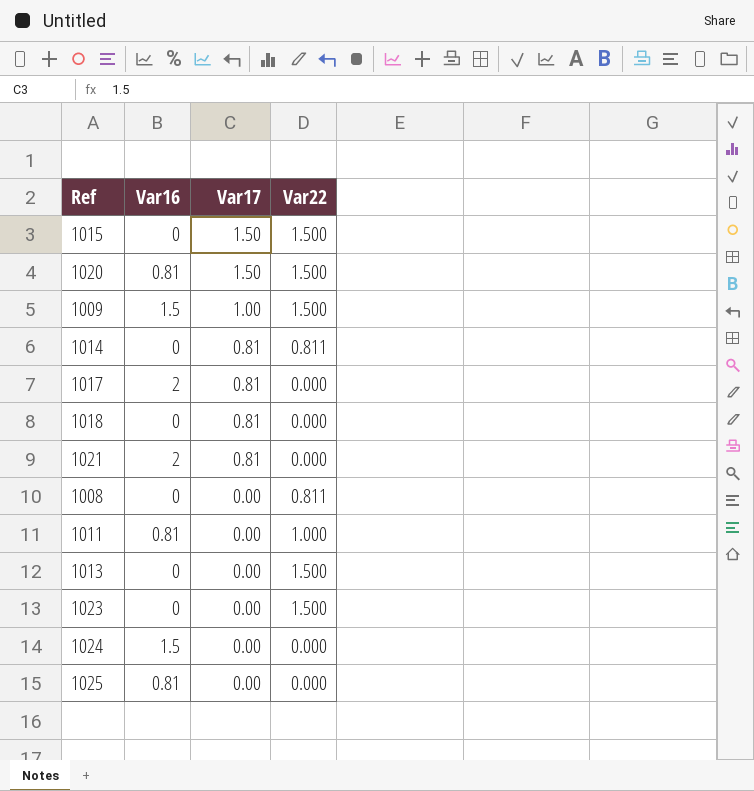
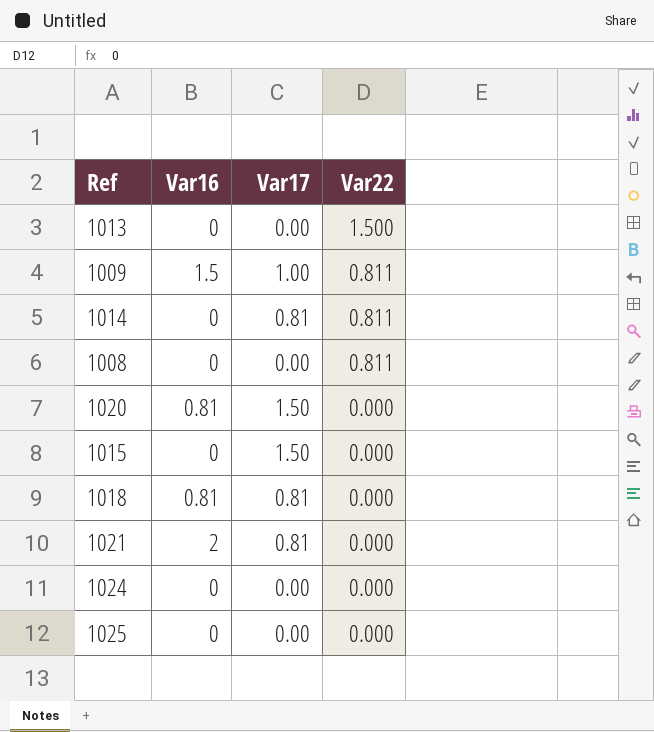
row order: Var17 descending -> Var22 descending
row 1017: 2 | 0.81 | 0.000 -> none
row 1011: 0.81 | 0.00 | 1.000 -> none
row 1023: 0 | 0.00 | 1.500 -> none
1009 | Var22: 1.500 -> 0.811
1020 | Var22: 1.500 -> 0.000
1015 | Var22: 1.500 -> 0.000
1018 | Var16: 0 -> 0.81
1024 | Var16: 1.5 -> 0
1025 | Var16: 0.81 -> 0

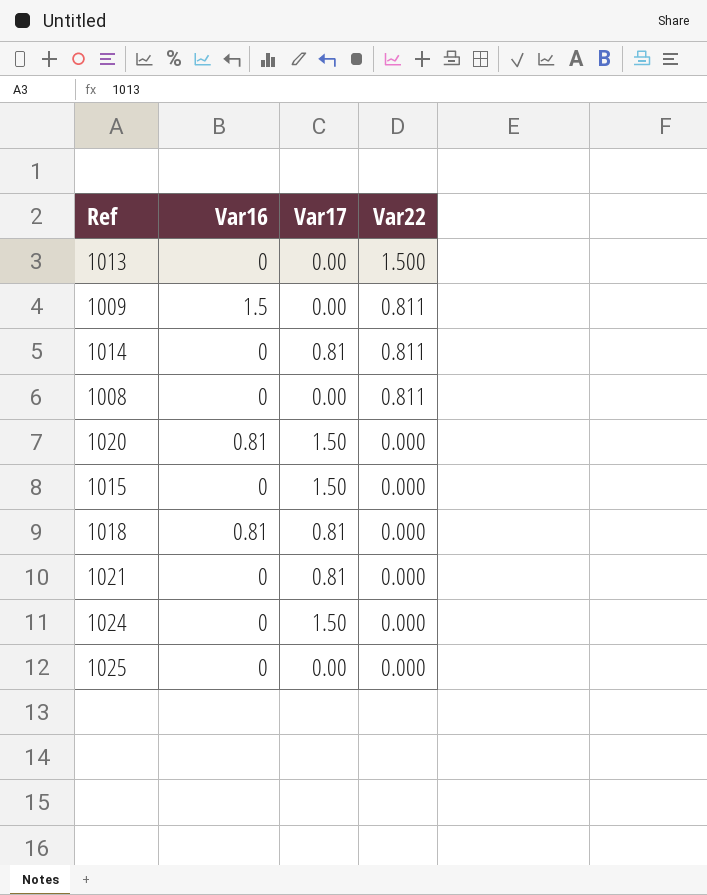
1009 | Var17: 1.00 -> 0.00
1021 | Var16: 2 -> 0
1024 | Var17: 0.00 -> 1.50

